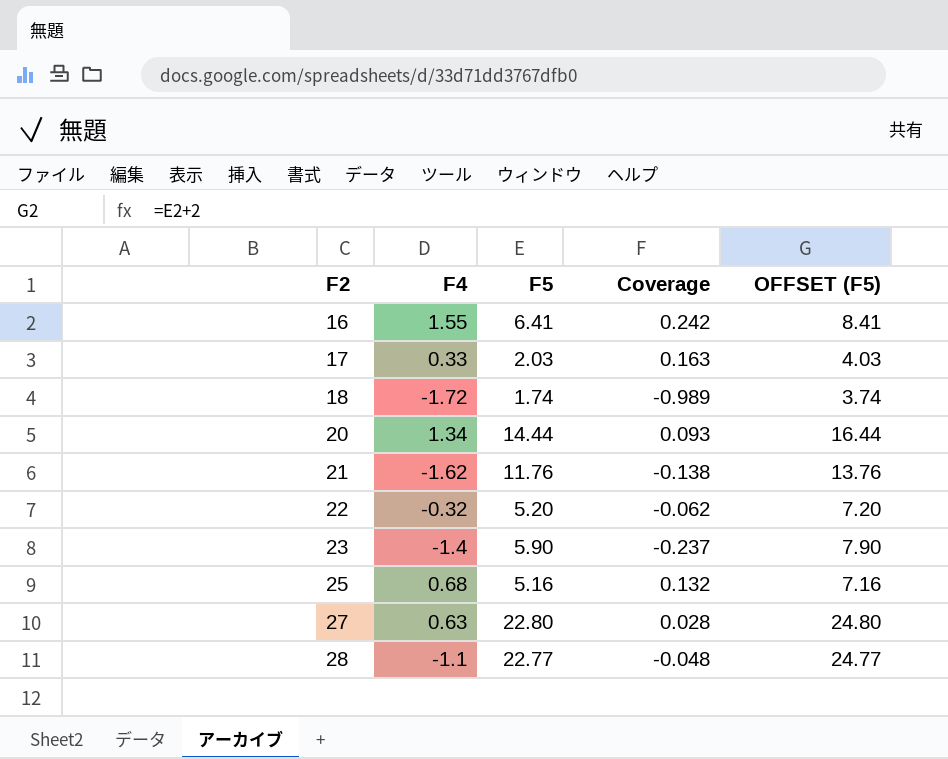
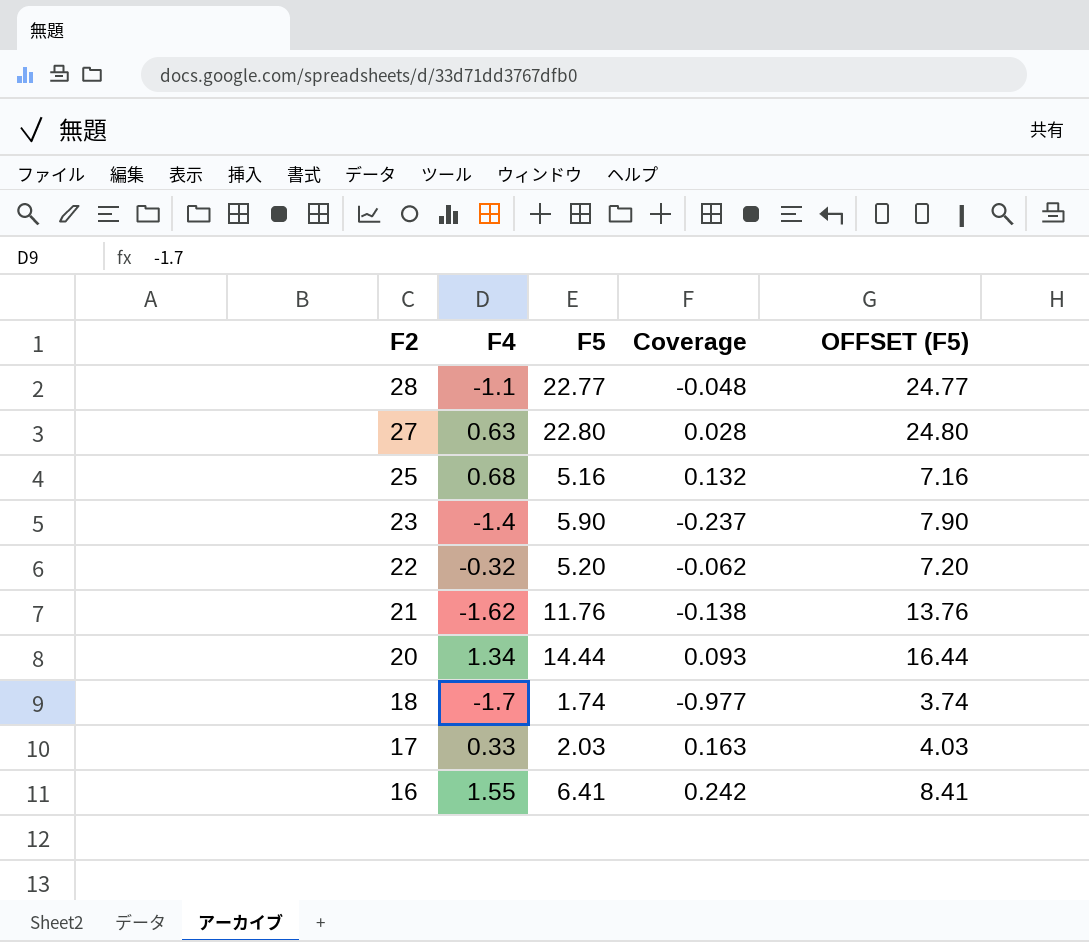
row order: F2 ascending -> F2 descending
18 | F4: -1.72 -> -1.7
18 | Coverage: -0.989 -> -0.977

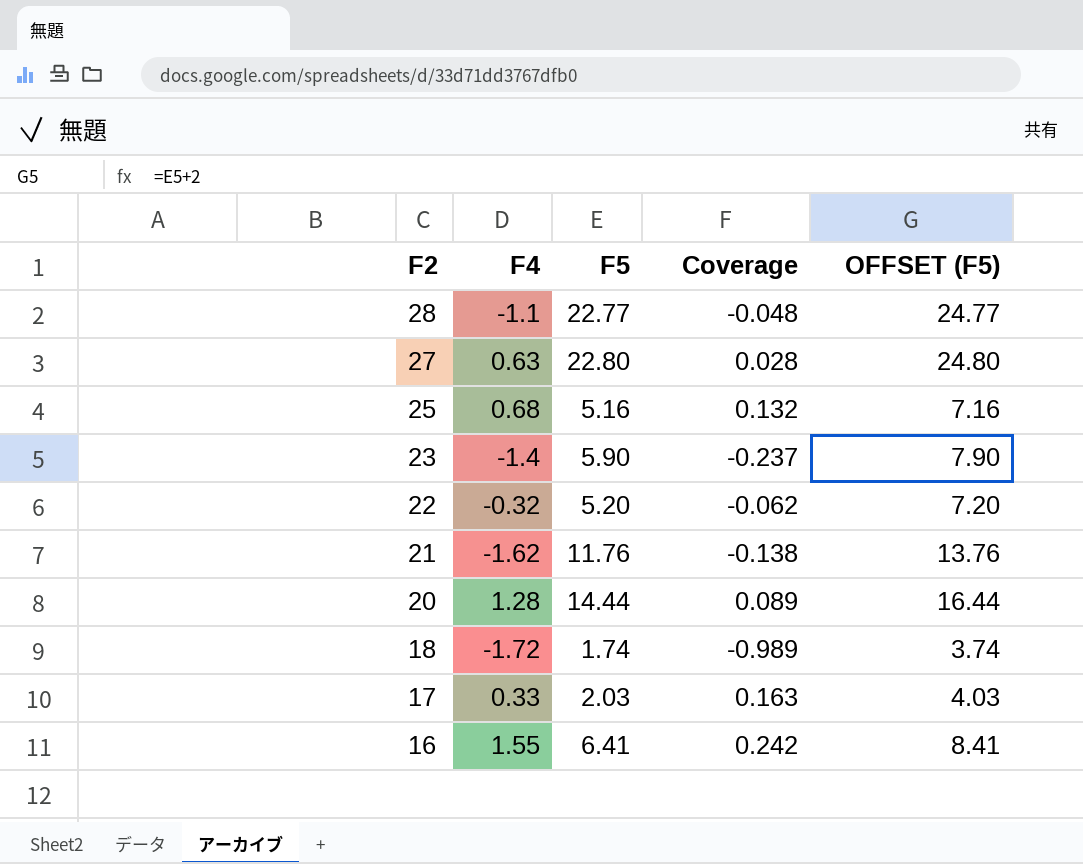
20 | F4: 1.34 -> 1.28
20 | Coverage: 0.093 -> 0.089
18 | F4: -1.7 -> -1.72
18 | Coverage: -0.977 -> -0.989

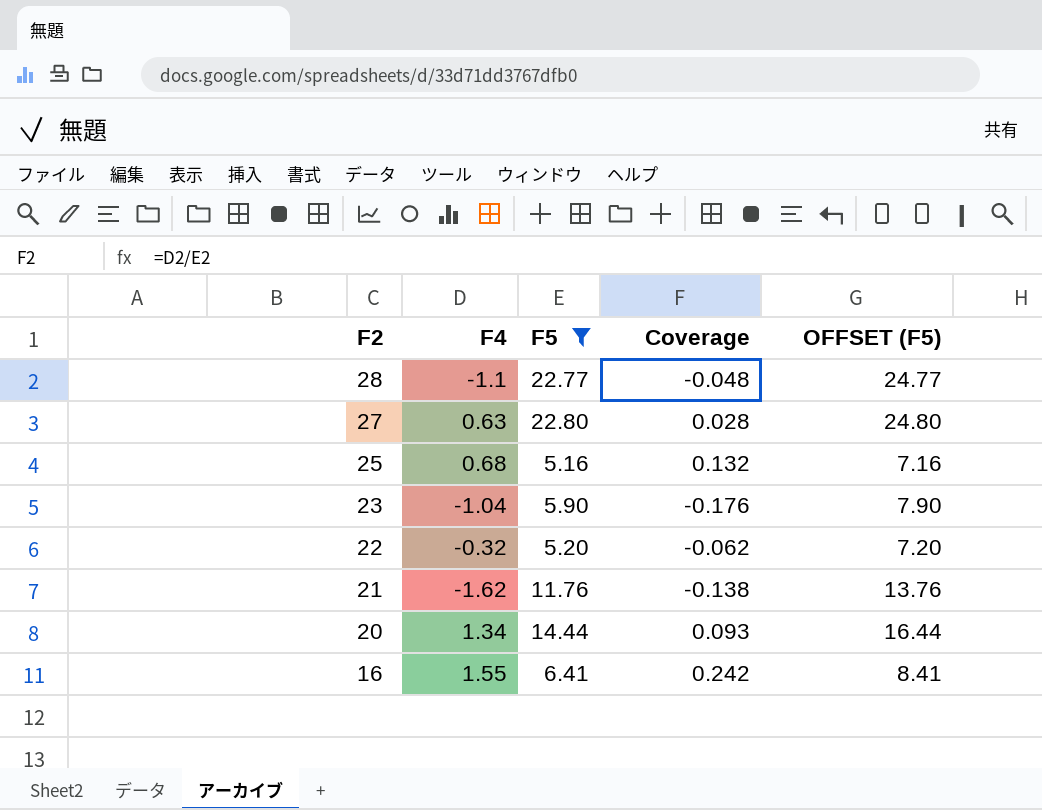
filter: none -> F5 >= 5.16
23 | F4: -1.4 -> -1.04
23 | Coverage: -0.237 -> -0.176
20 | F4: 1.28 -> 1.34
20 | Coverage: 0.089 -> 0.093

